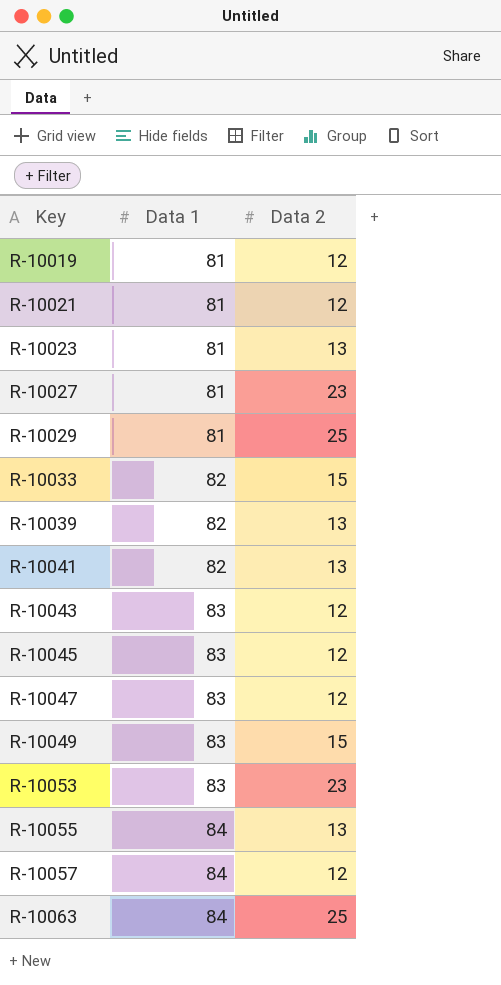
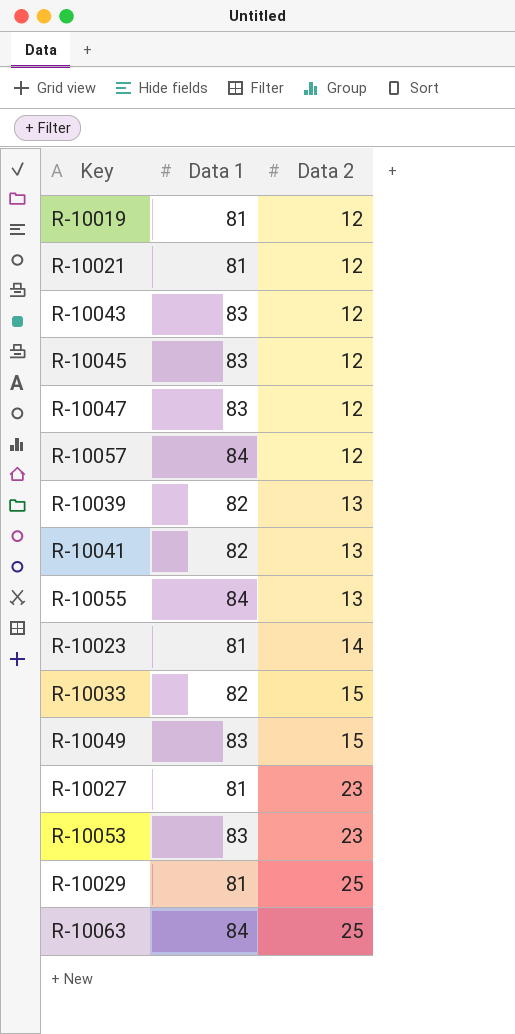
row order: Key ascending -> Data 2 ascending
R-10023 | Data 2: 13 -> 14

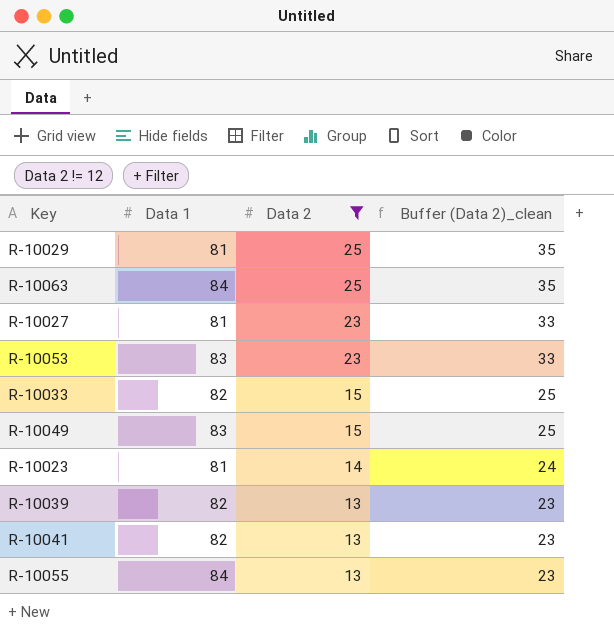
filter: none -> Data 2 != 12
row order: Data 2 ascending -> Data 2 descending
column Buffer (Data 2)_clean | formula: none -> [Data 2] + 10

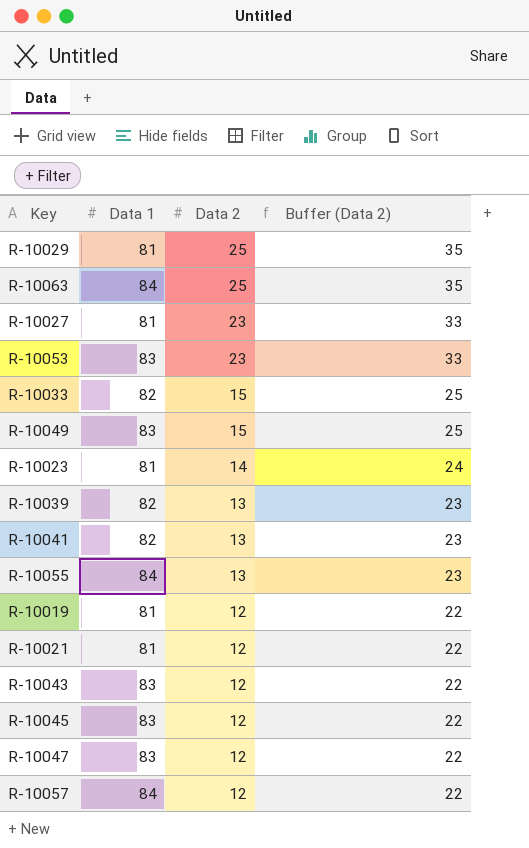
filter: Data 2 != 12 -> none
column name: Buffer (Data 2)_clean -> Buffer (Data 2)

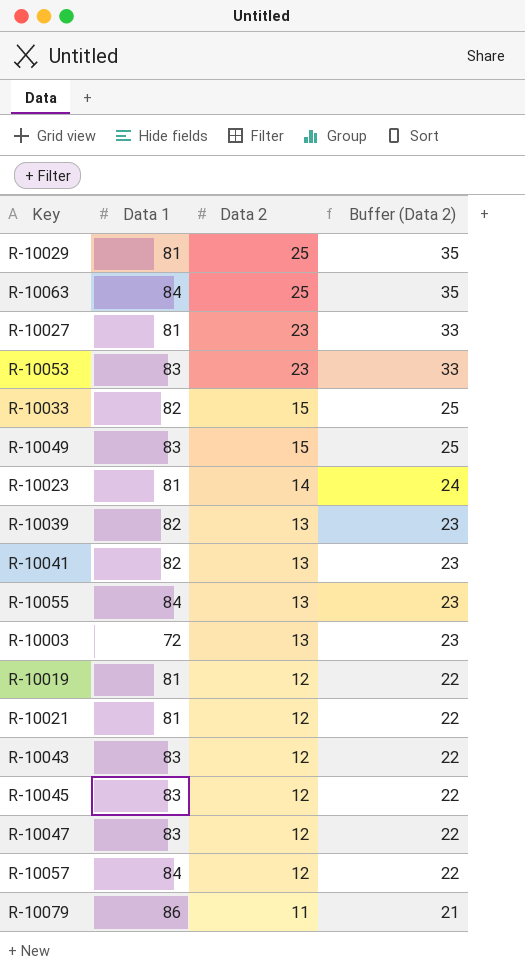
row R-10003: none -> 72 | 13 | 23
row R-10079: none -> 86 | 11 | 21

